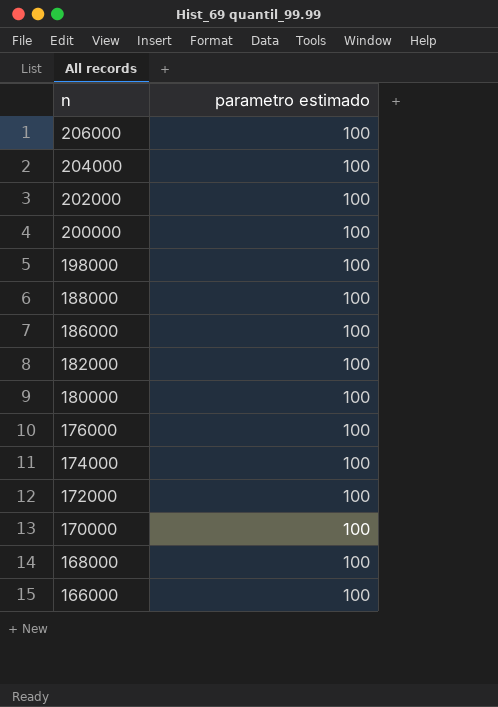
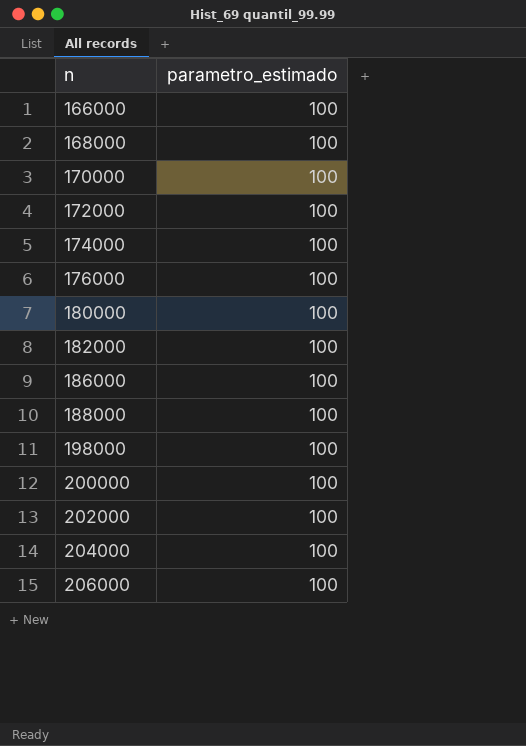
row order: n descending -> n ascending
column name: parametro estimado -> parametro_estimado

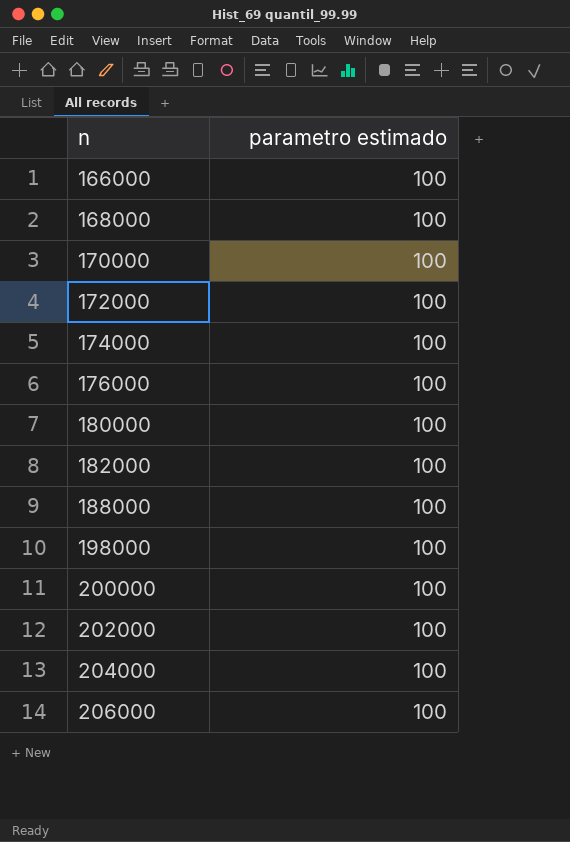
column name: parametro_estimado -> parametro estimado
row 186000: 100 -> none

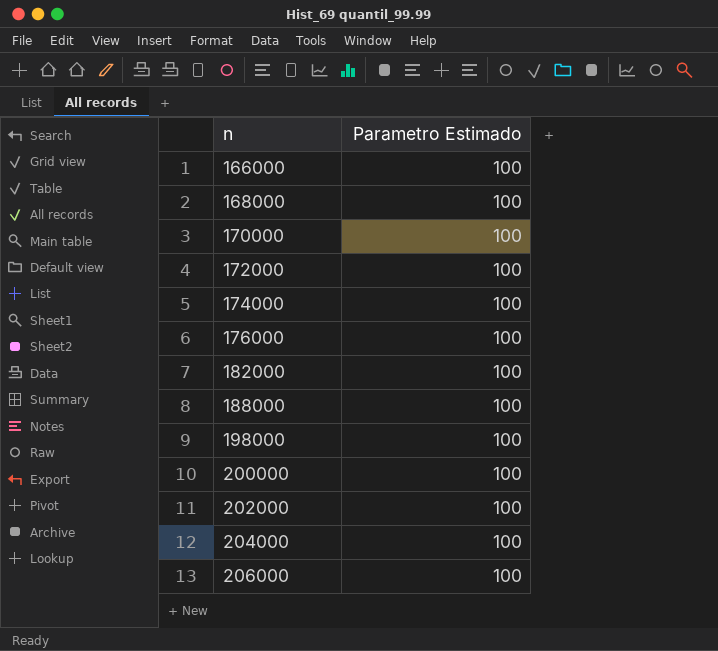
column name: parametro estimado -> Parametro Estimado
row 180000: 100 -> none

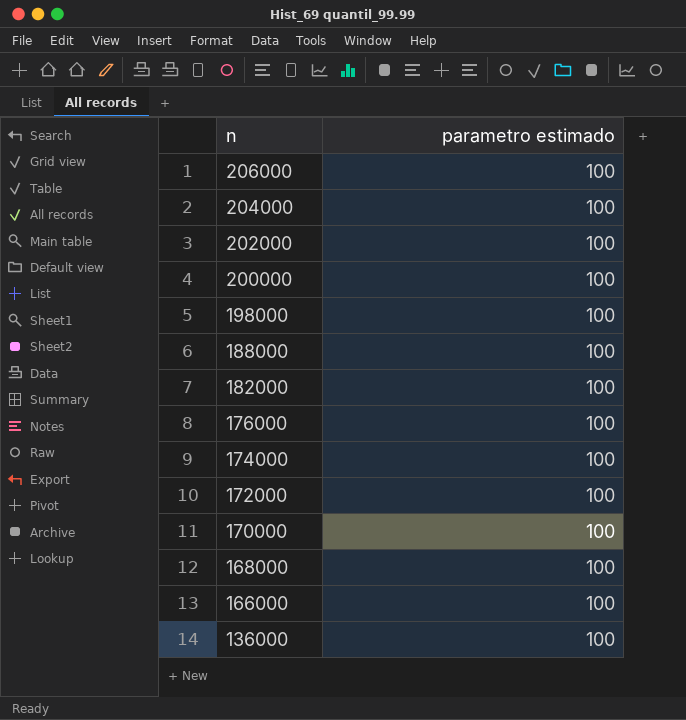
row order: n ascending -> n descending
column name: Parametro Estimado -> parametro estimado
row 136000: none -> 100

